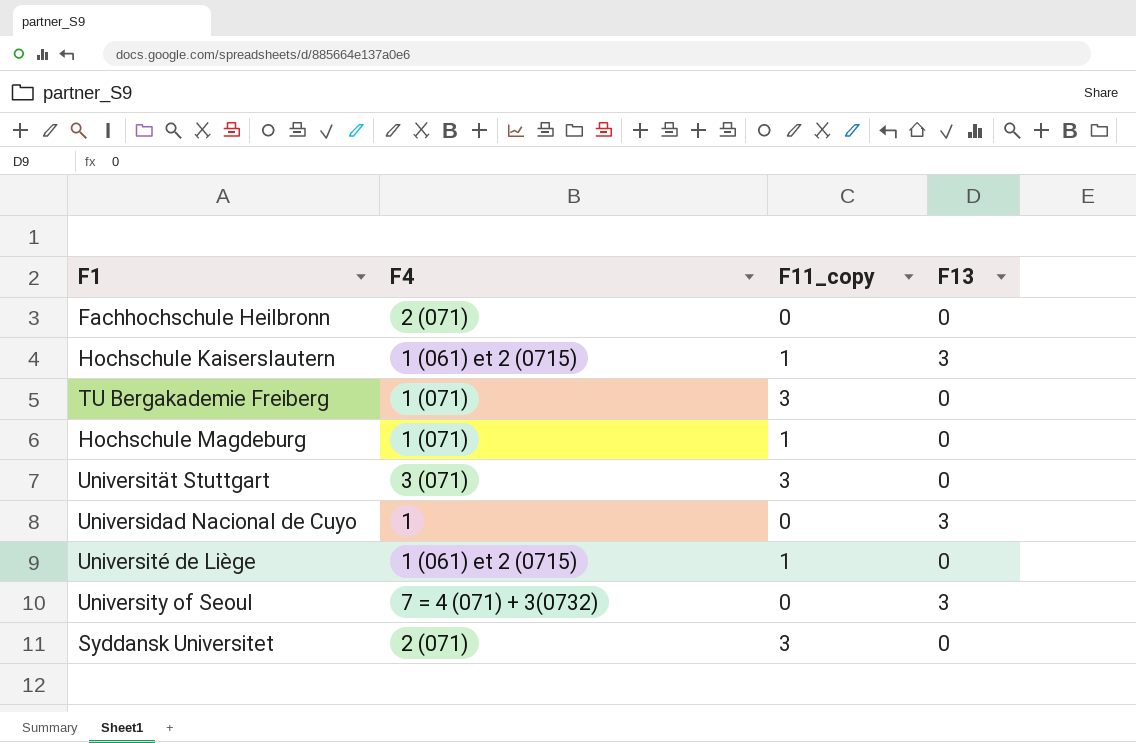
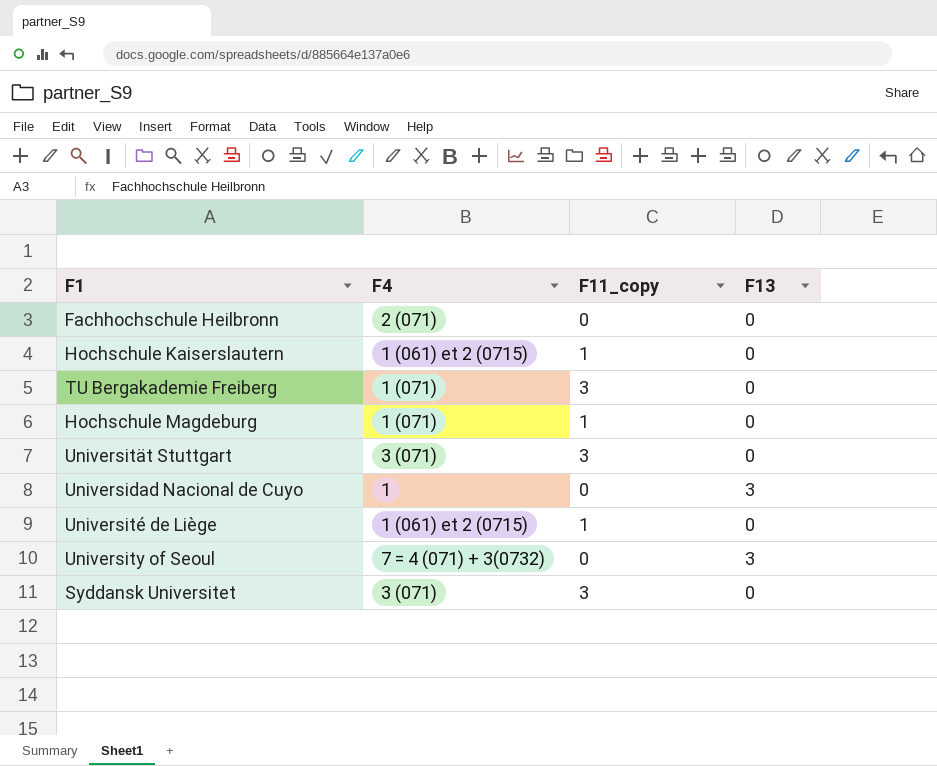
Hochschule Kaiserslautern | F13: 3 -> 0
Syddansk Universitet | F4: 2 (071) -> 3 (071)

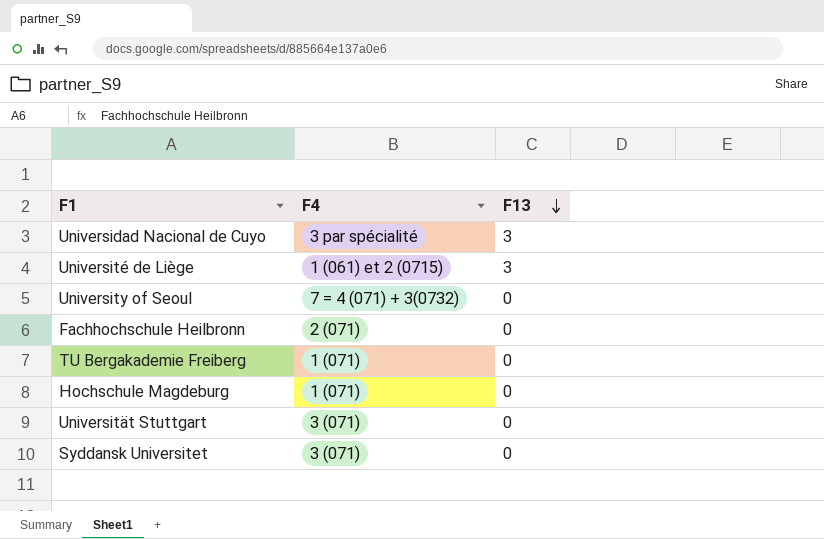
row order: none -> F13 descending
column F11_copy | position: 3 -> none
row Hochschule Kaiserslautern: 1 (061) et 2 (0715) | 1 | 0 -> none
Universidad Nacional de Cuyo | F4: 1 -> 3 par spécialité
Université de Liège | F13: 0 -> 3
University of Seoul | F13: 3 -> 0

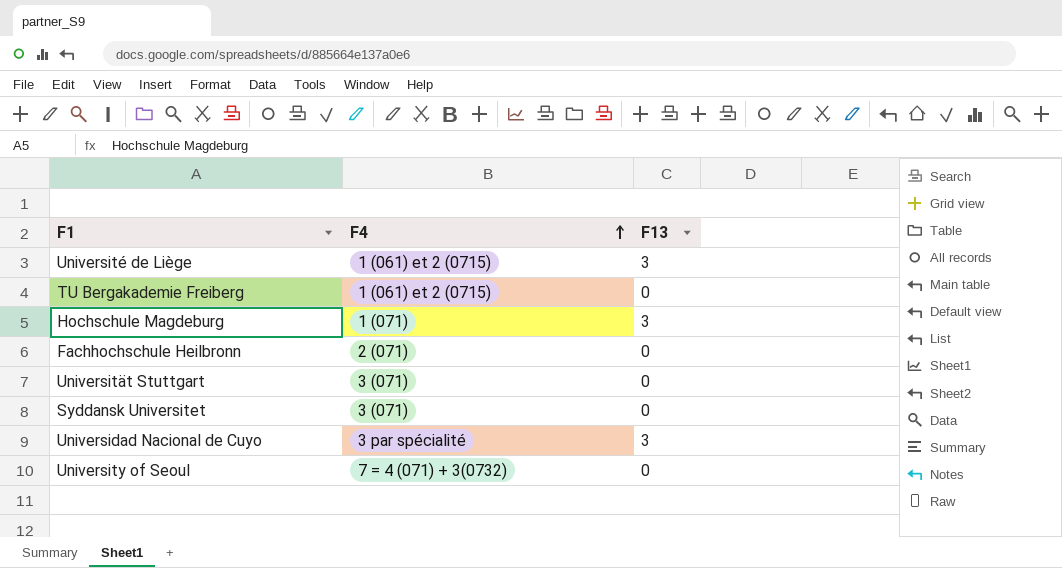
row order: F13 descending -> F4 ascending
TU Bergakademie Freiberg | F4: 1 (071) -> 1 (061) et 2 (0715)
Hochschule Magdeburg | F13: 0 -> 3

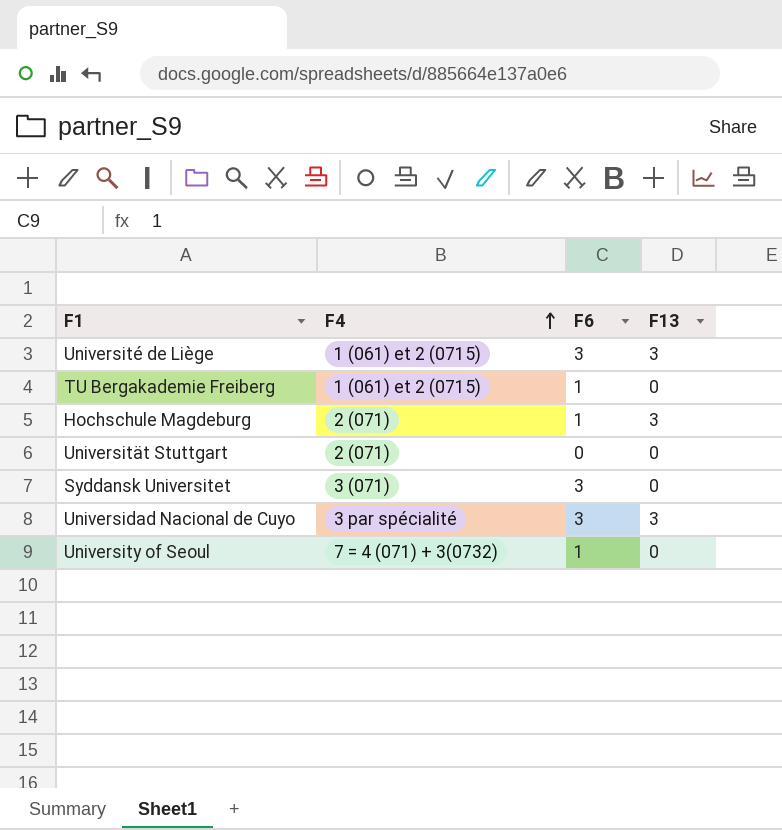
column F6 | position: none -> 3
row Fachhochschule Heilbronn: 2 (071) | 0 -> none
Hochschule Magdeburg | F4: 1 (071) -> 2 (071)
Universität Stuttgart | F4: 3 (071) -> 2 (071)

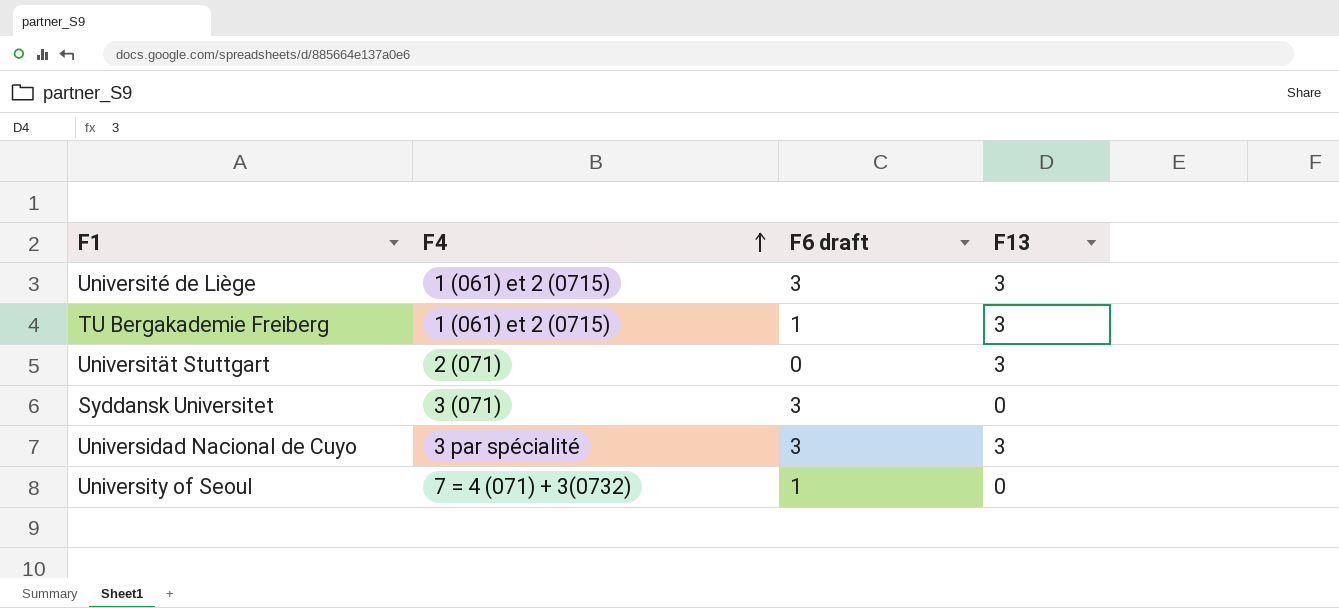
column name: F6 -> F6 draft
row Hochschule Magdeburg: 2 (071) | 1 | 3 -> none
TU Bergakademie Freiberg | F13: 0 -> 3
Universität Stuttgart | F13: 0 -> 3

